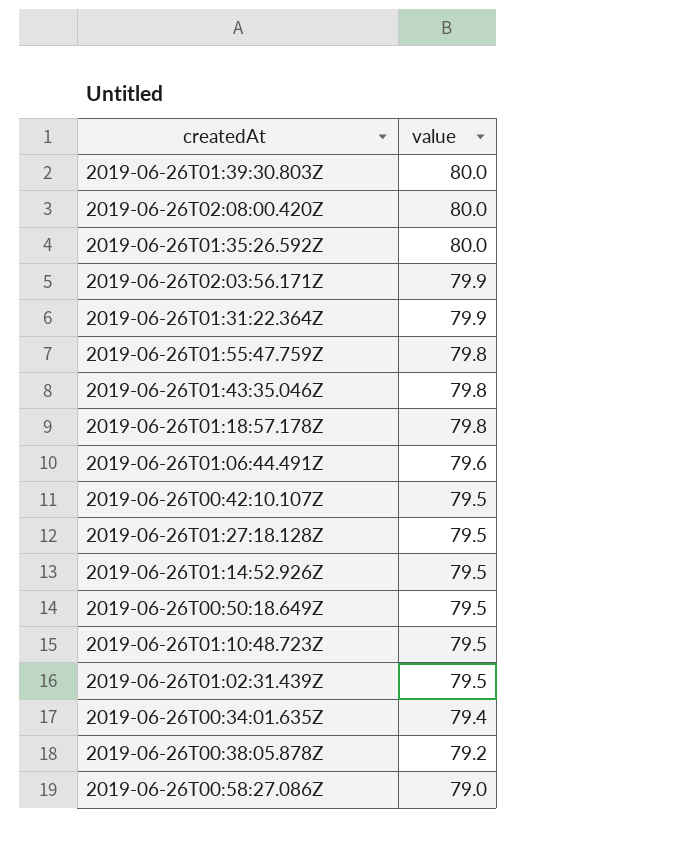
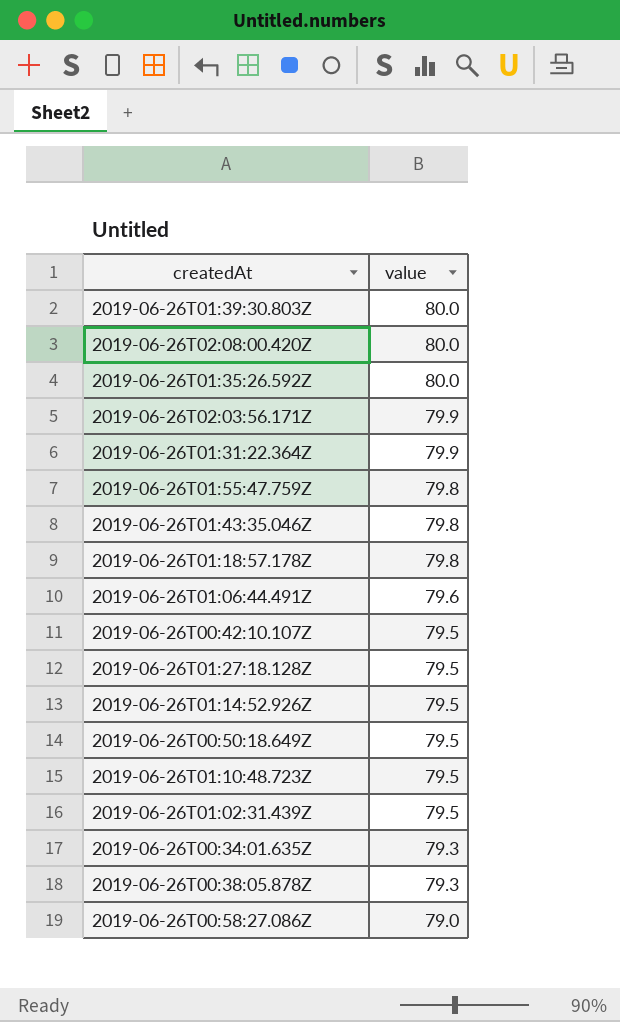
2019-06-26T00:34:01.635Z | value: 79.4 -> 79.3
2019-06-26T00:38:05.878Z | value: 79.2 -> 79.3

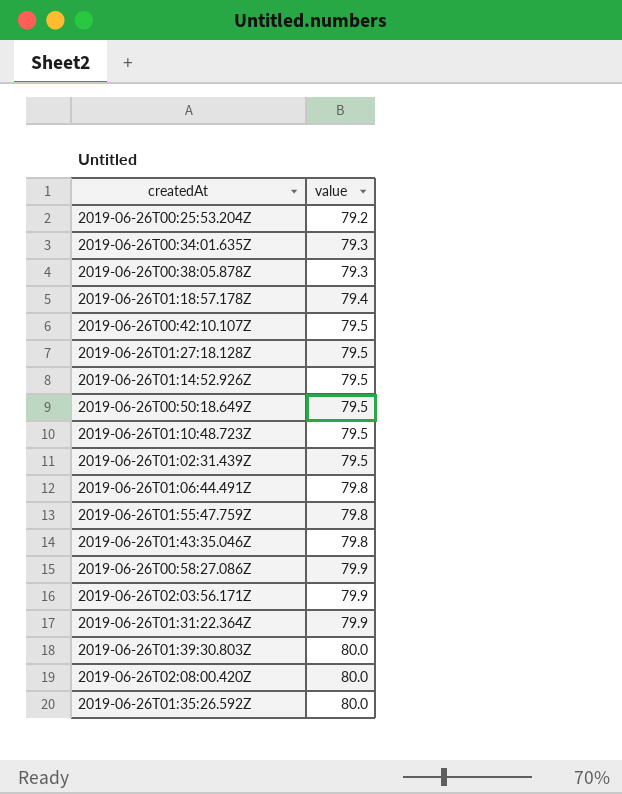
row order: value descending -> value ascending
row 2019-06-26T00:25:53.204Z: none -> 79.2
2019-06-26T01:18:57.178Z | value: 79.8 -> 79.4
2019-06-26T01:06:44.491Z | value: 79.6 -> 79.8
2019-06-26T00:58:27.086Z | value: 79.0 -> 79.9

